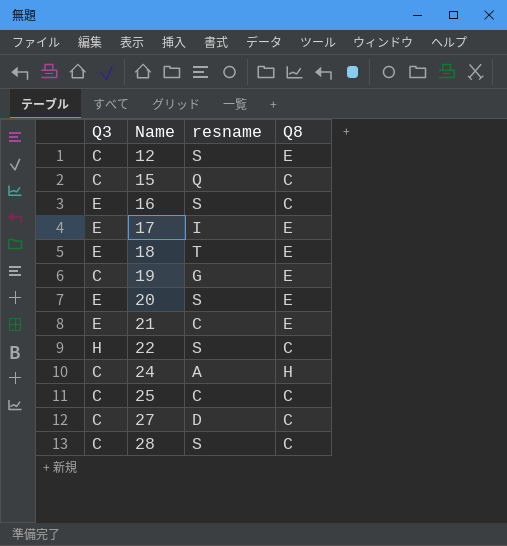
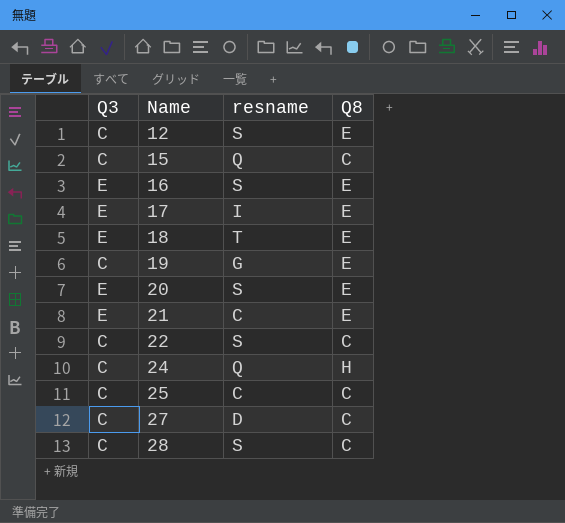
16 | Q8: C -> E
22 | Q3: H -> C
24 | resname: A -> Q

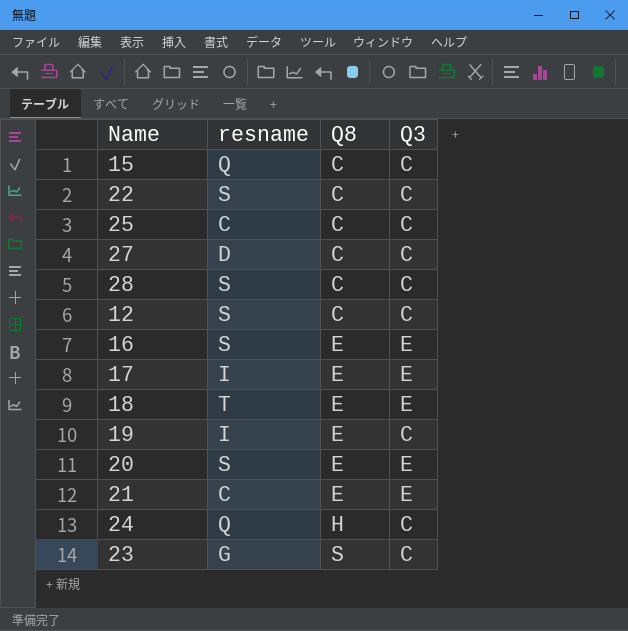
row order: Name ascending -> Q8 ascending
column Q3 | position: 1 -> 4
12 | Q8: E -> C
19 | resname: G -> I
row 23: none -> G | S | C

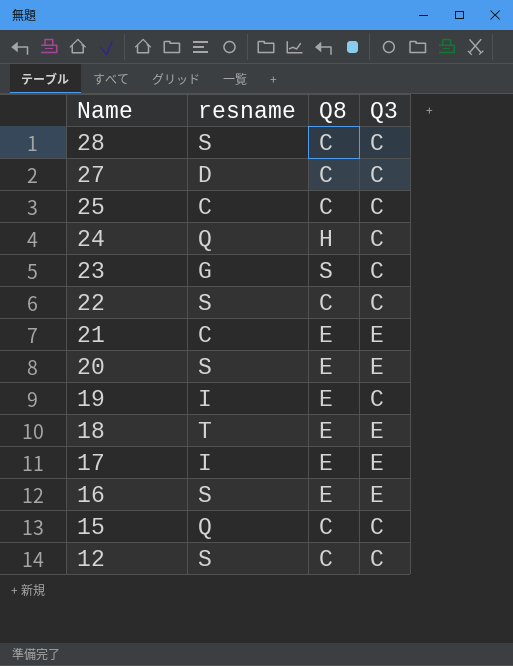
row order: Q8 ascending -> Name descending

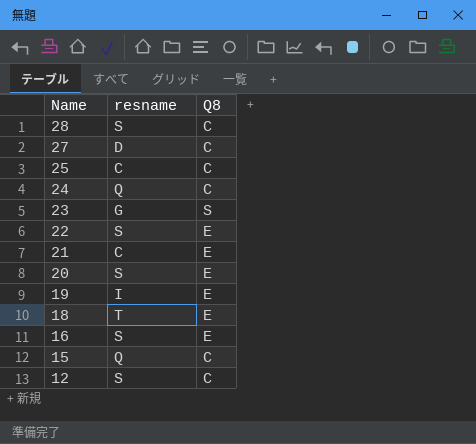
column Q3 | position: 4 -> none
row 17: I | E | E -> none
24 | Q8: H -> C
22 | Q8: C -> E

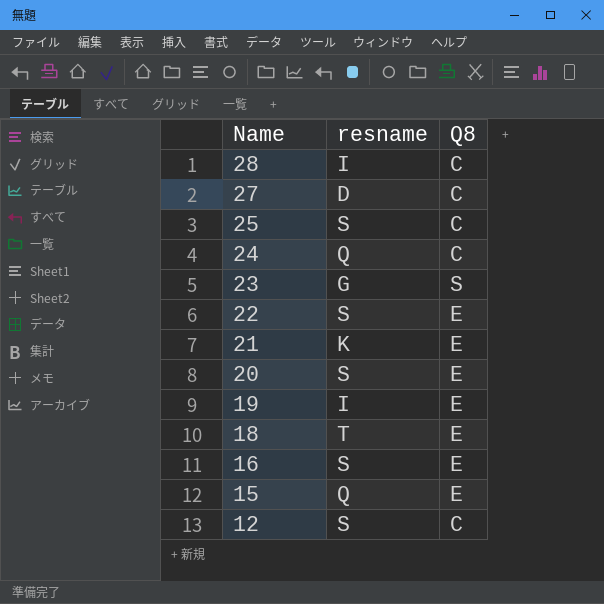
28 | resname: S -> I
25 | resname: C -> S
21 | resname: C -> K
15 | Q8: C -> E

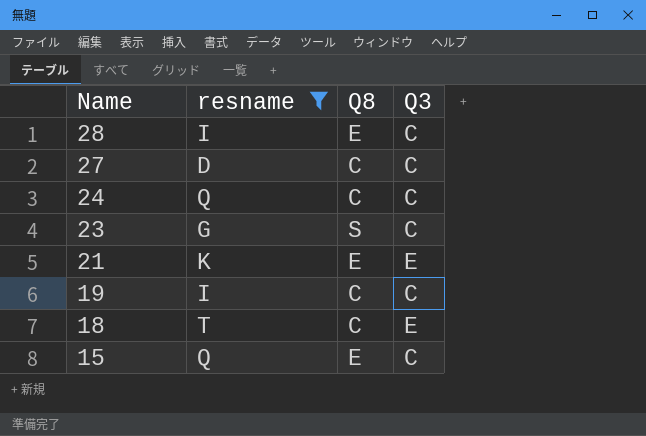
filter: none -> resname != S
column Q3 | position: none -> 4
28 | Q8: C -> E
19 | Q8: E -> C
18 | Q8: E -> C

